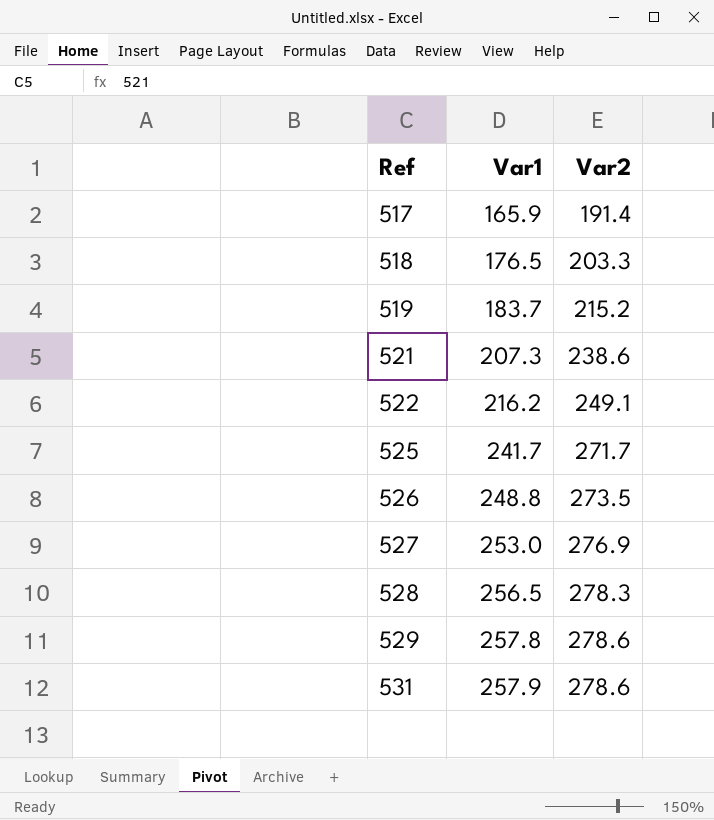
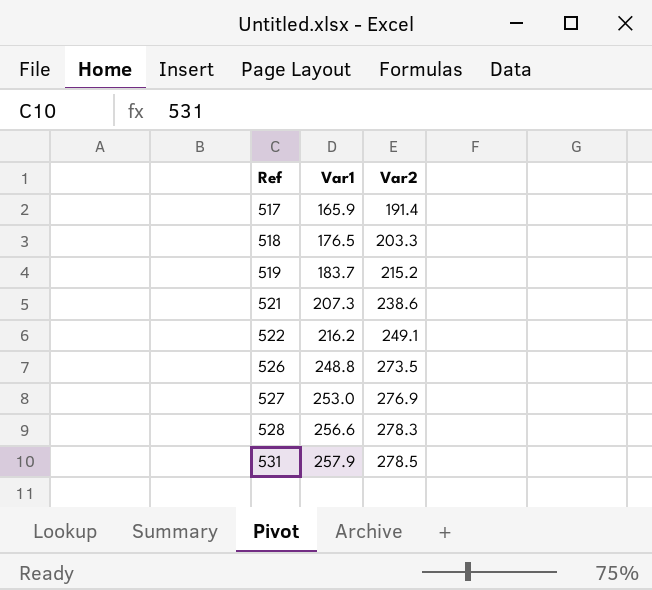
row 525: 241.7 | 271.7 -> none
row 529: 257.8 | 278.6 -> none
528 | Var1: 256.5 -> 256.6
531 | Var2: 278.6 -> 278.5

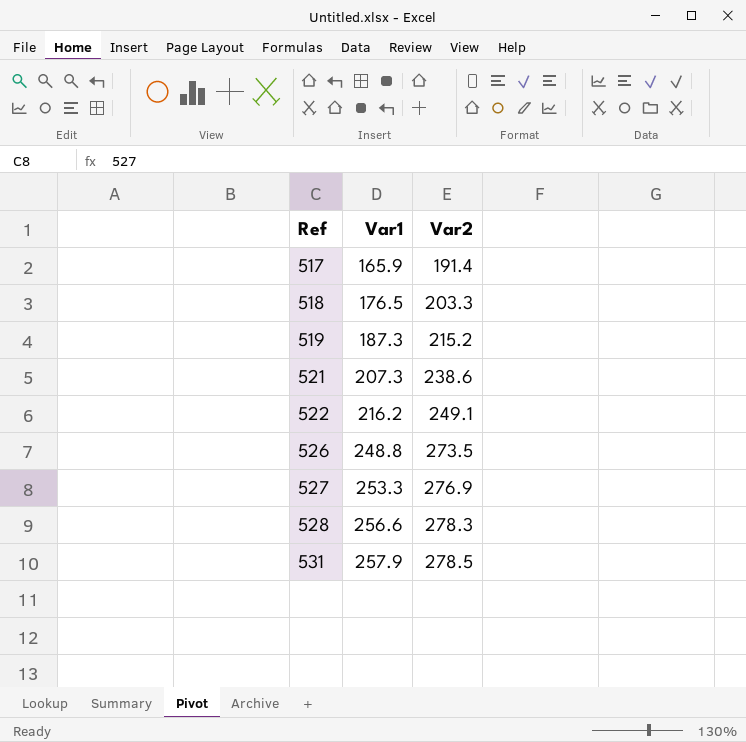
519 | Var1: 183.7 -> 187.3
527 | Var1: 253.0 -> 253.3

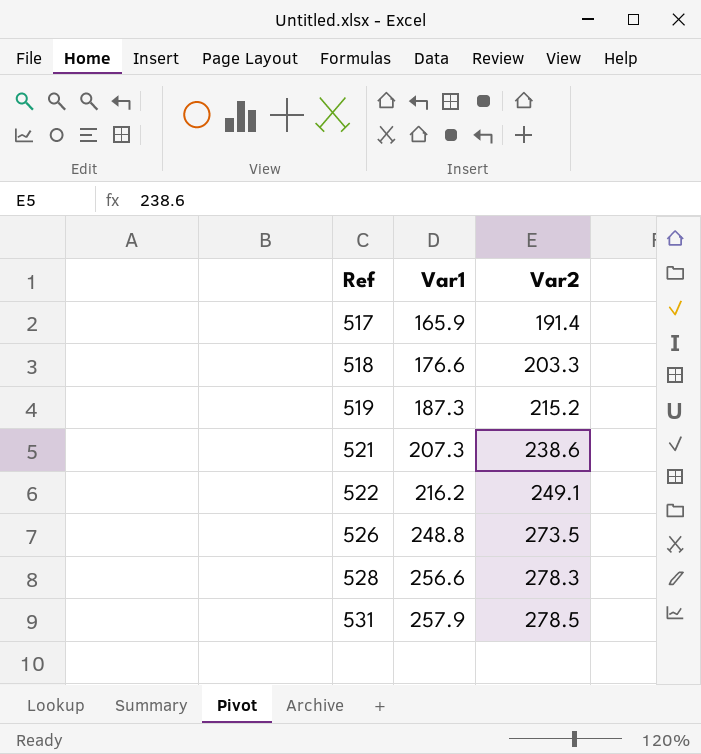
row 527: 253.3 | 276.9 -> none
518 | Var1: 176.5 -> 176.6

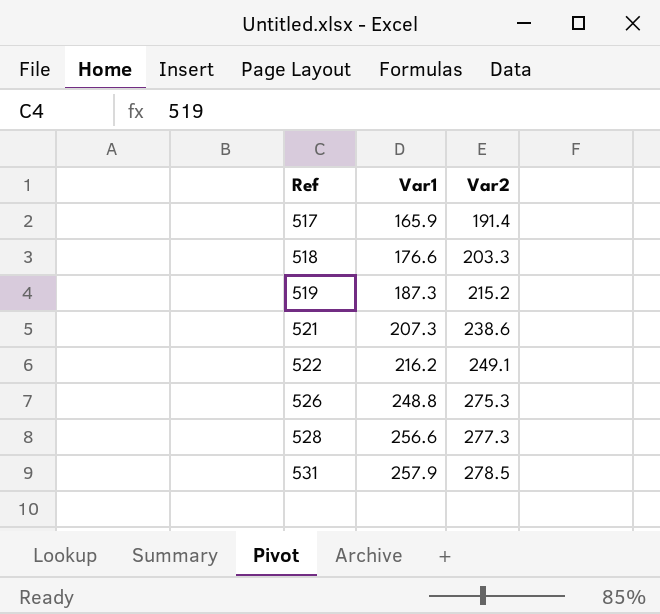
526 | Var2: 273.5 -> 275.3
528 | Var2: 278.3 -> 277.3

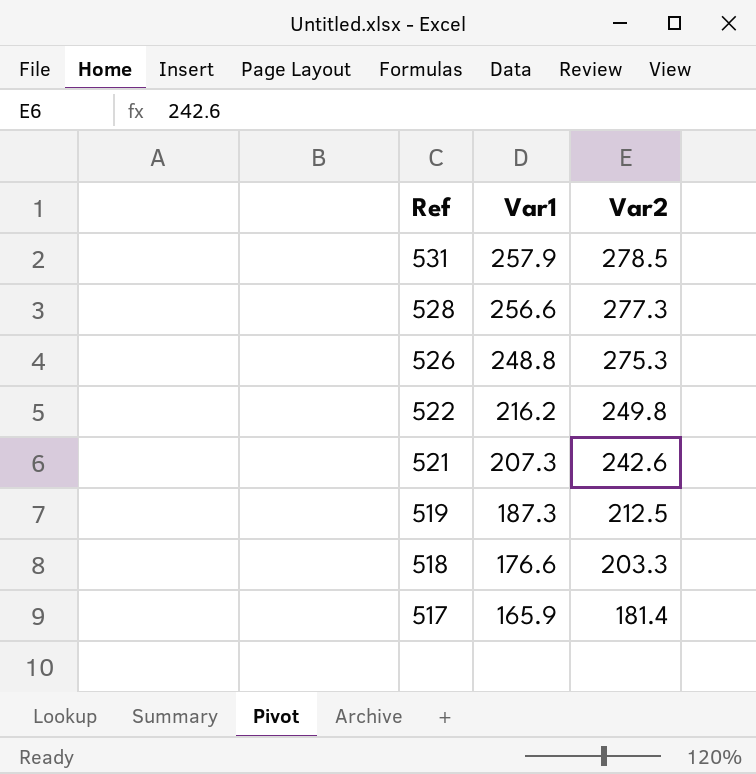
row order: Ref ascending -> Ref descending
522 | Var2: 249.1 -> 249.8
521 | Var2: 238.6 -> 242.6
519 | Var2: 215.2 -> 212.5
517 | Var2: 191.4 -> 181.4

